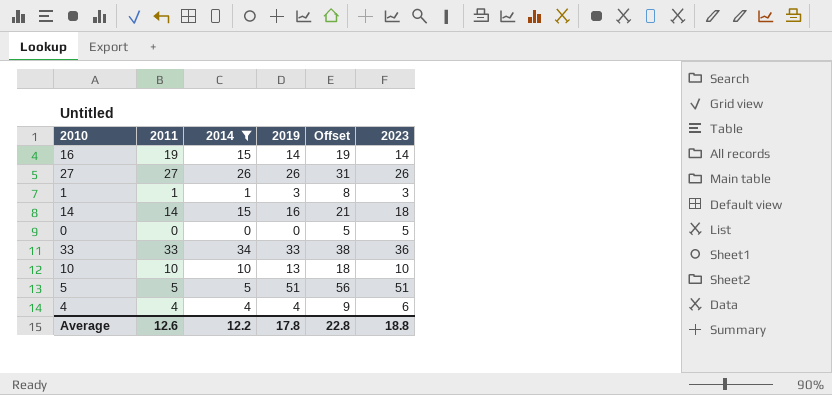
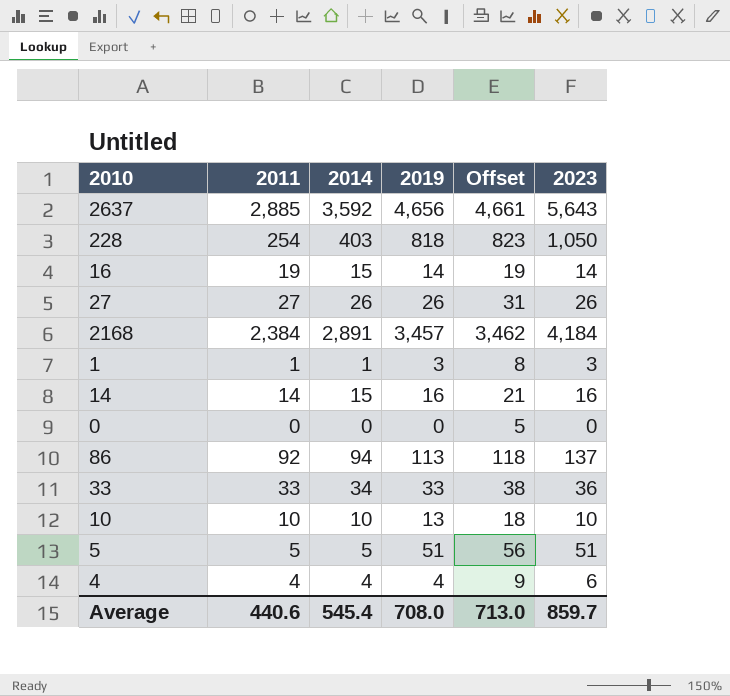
filter: 2014 <= 34 -> none
14 | 2023: 18 -> 16
0 | 2023: 5 -> 0
Average | 2011: 12.6 -> 440.6
Average | 2014: 12.2 -> 545.4
Average | 2019: 17.8 -> 708.0
Average | Offset: 22.8 -> 713.0
Average | 2023: 18.8 -> 859.7

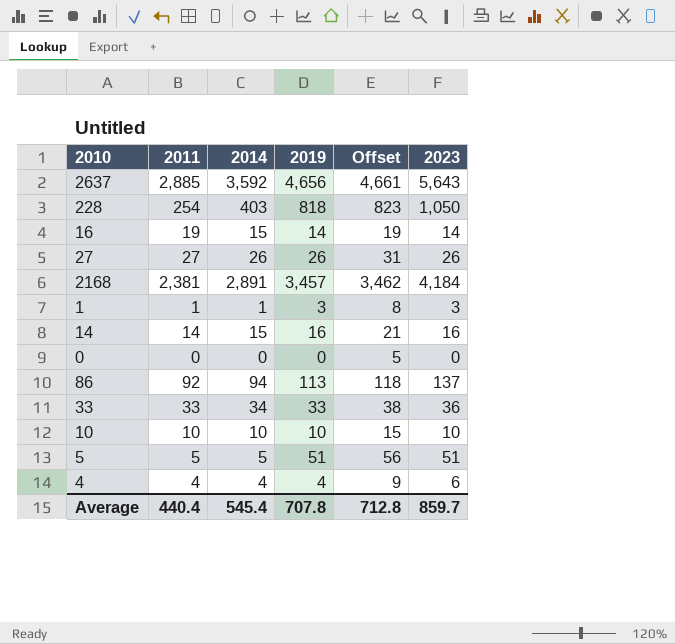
2168 | 2011: 2,384 -> 2,381
10 | 2019: 13 -> 10
10 | Offset: 18 -> 15
Average | 2011: 440.6 -> 440.4
Average | 2019: 708.0 -> 707.8
Average | Offset: 713.0 -> 712.8

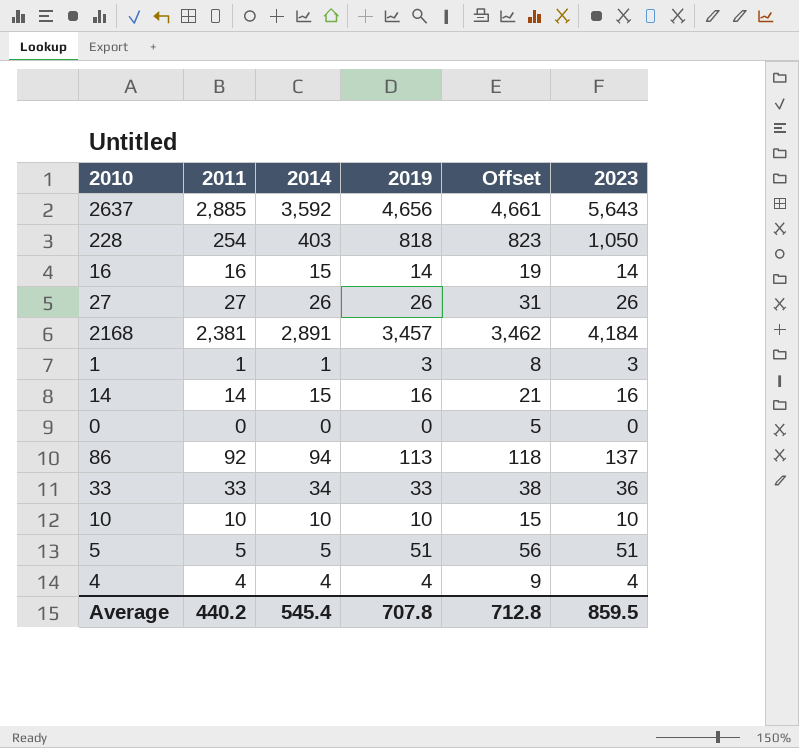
16 | 2011: 19 -> 16
4 | 2023: 6 -> 4
Average | 2011: 440.4 -> 440.2
Average | 2023: 859.7 -> 859.5

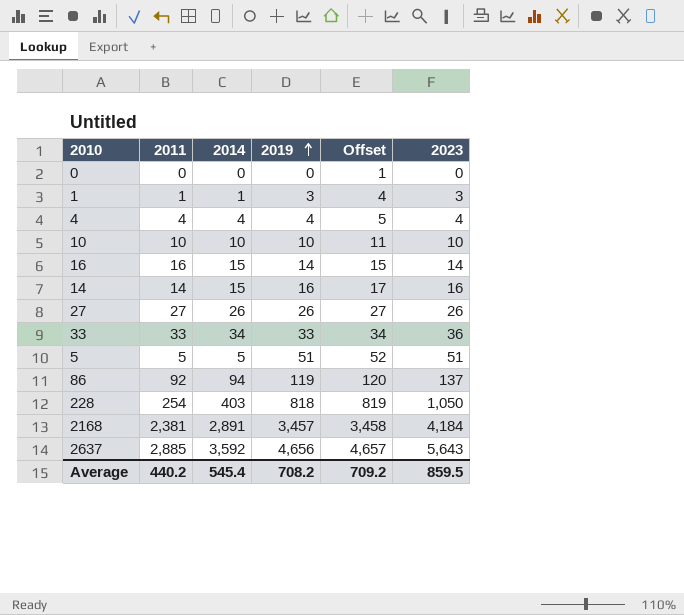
row order: none -> 2019 ascending
column Offset | formula: [2019] + 5 -> [2019] + 1
86 | 2019: 113 -> 119
Average | 2019: 707.8 -> 708.2
Average | Offset: 712.8 -> 709.2

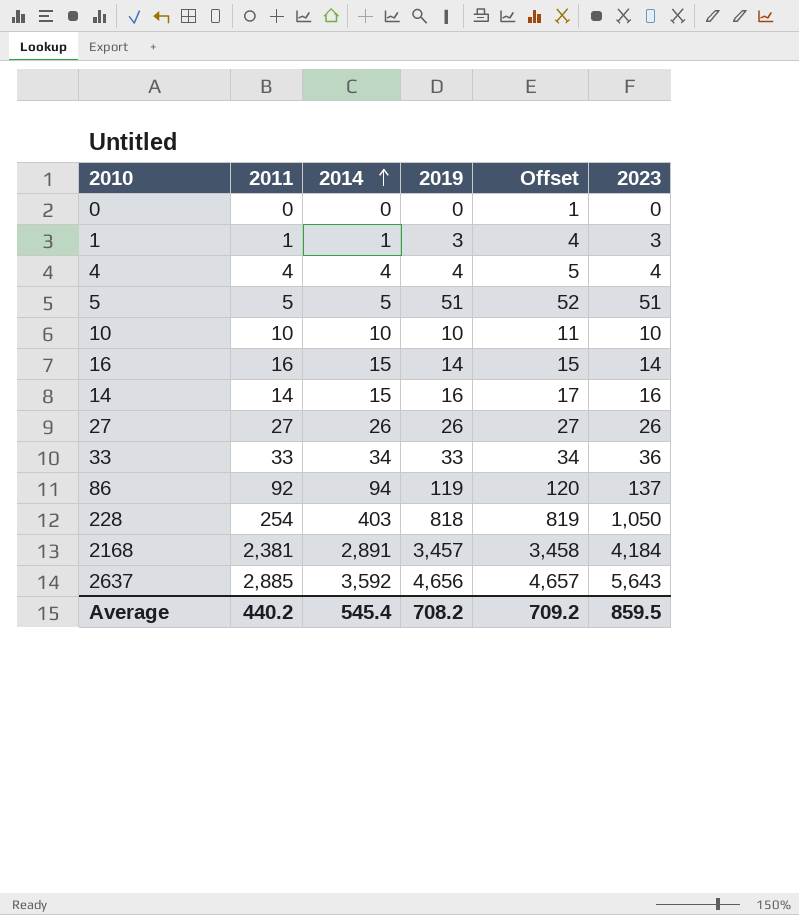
row order: 2019 ascending -> 2014 ascending

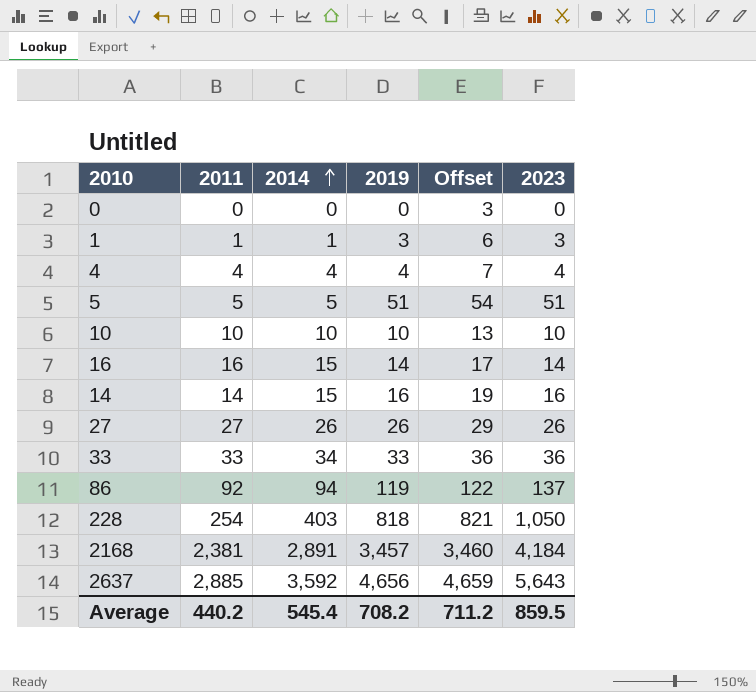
column Offset | formula: [2019] + 1 -> [2019] + 3
Average | Offset: 709.2 -> 711.2

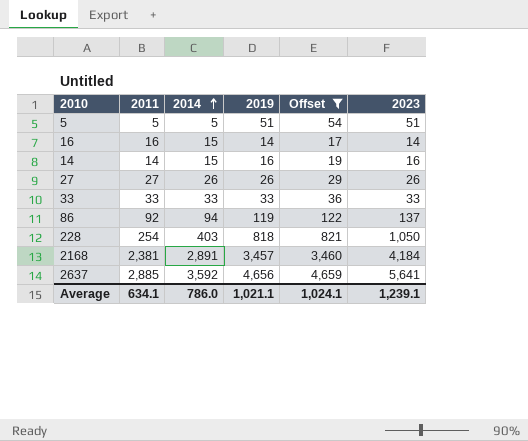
filter: none -> Offset >= 17
33 | 2014: 34 -> 33
33 | 2023: 36 -> 33
2637 | 2023: 5,643 -> 5,641
Average | 2011: 440.2 -> 634.1
Average | 2014: 545.4 -> 786.0
Average | 2019: 708.2 -> 1,021.1
Average | Offset: 711.2 -> 1,024.1
Average | 2023: 859.5 -> 1,239.1

